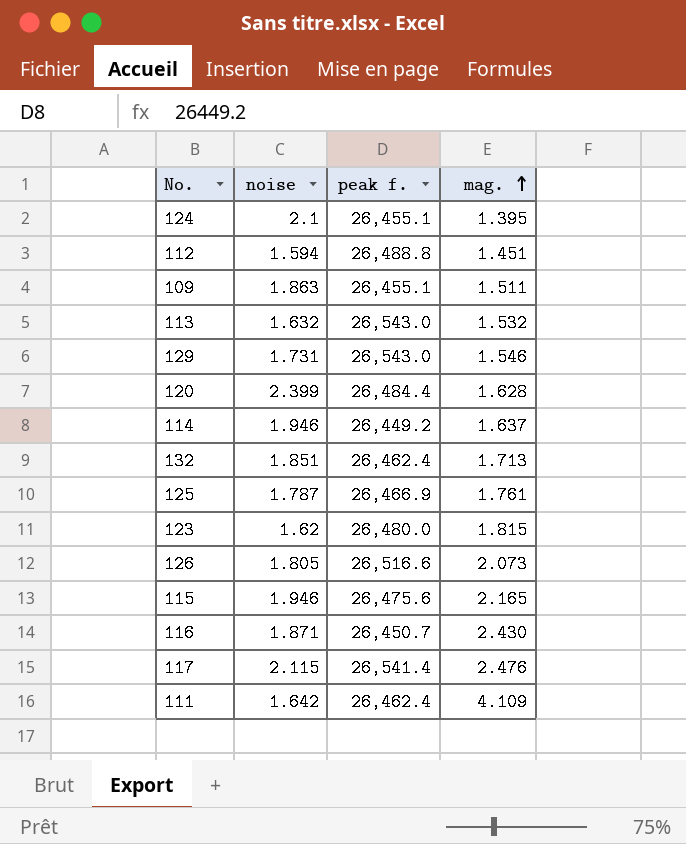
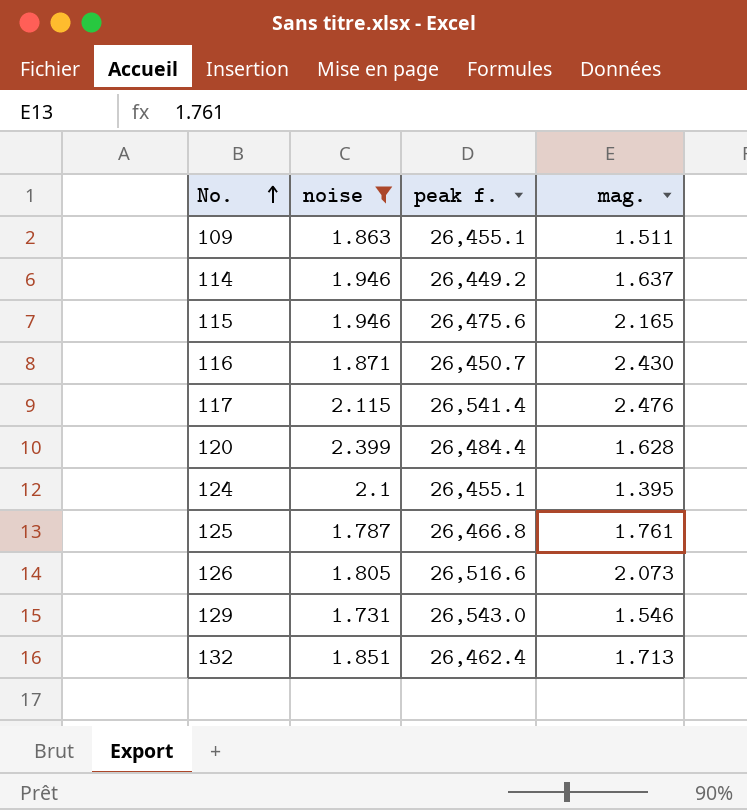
filter: none -> noise >= 1.731
row order: mag. ascending -> No. ascending
125 | peak f.: 26,466.9 -> 26,466.8

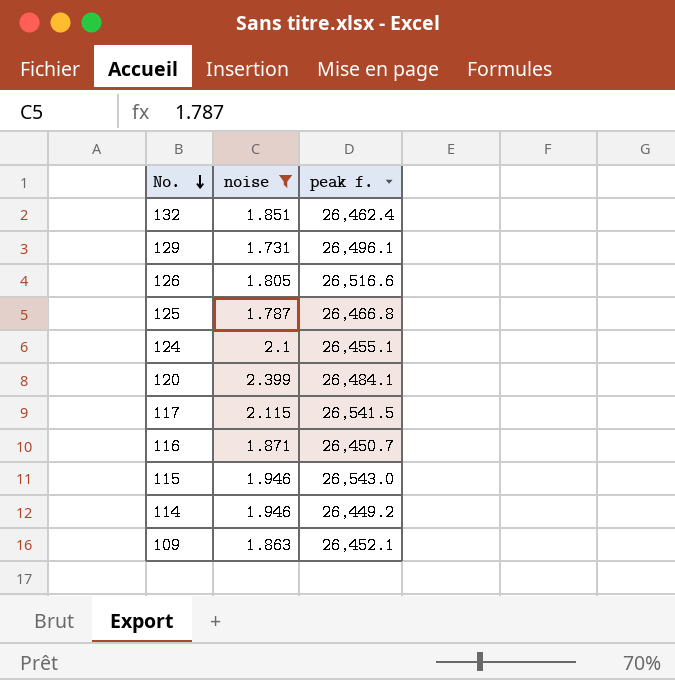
row order: No. ascending -> No. descending
column mag. | position: 4 -> none
129 | peak f.: 26,543.0 -> 26,496.1
120 | peak f.: 26,484.4 -> 26,484.1
117 | peak f.: 26,541.4 -> 26,541.5
115 | peak f.: 26,475.6 -> 26,543.0
109 | peak f.: 26,455.1 -> 26,452.1

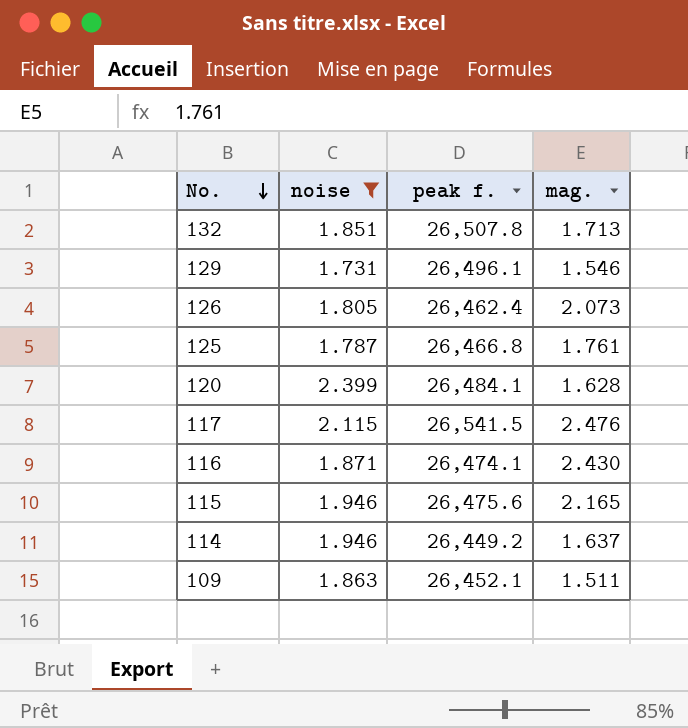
column mag. | position: none -> 4
row 124: 2.1 | 26,455.1 -> none
132 | peak f.: 26,462.4 -> 26,507.8
126 | peak f.: 26,516.6 -> 26,462.4
116 | peak f.: 26,450.7 -> 26,474.1
115 | peak f.: 26,543.0 -> 26,475.6

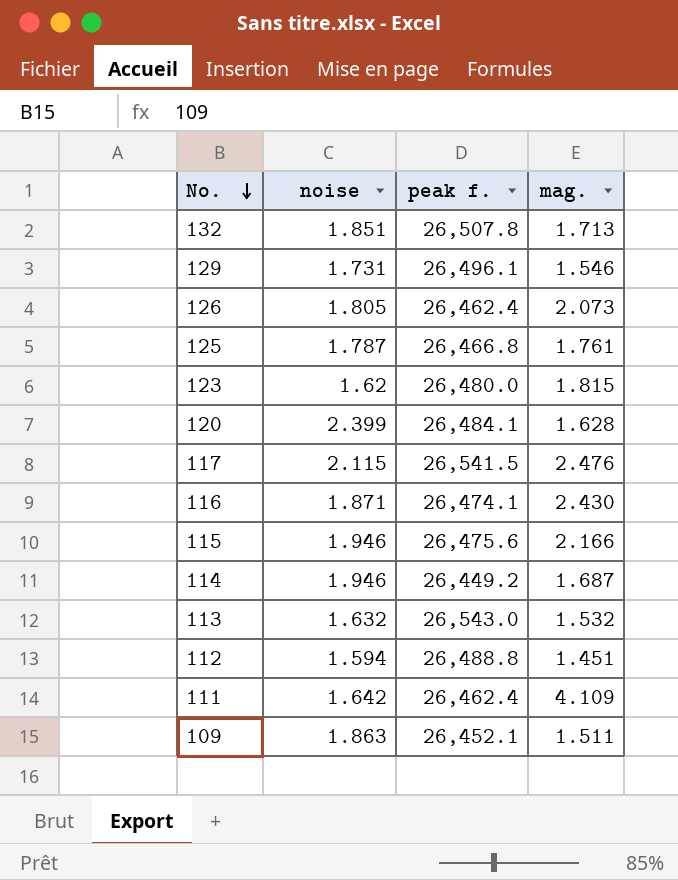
filter: noise >= 1.731 -> none
115 | mag.: 2.165 -> 2.166
114 | mag.: 1.637 -> 1.687

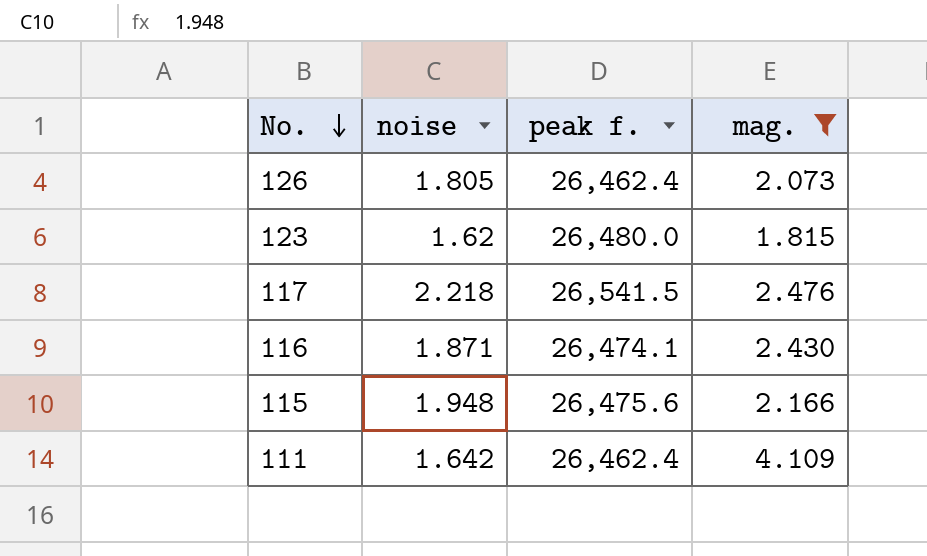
filter: none -> mag. >= 1.815
117 | noise: 2.115 -> 2.218
115 | noise: 1.946 -> 1.948

